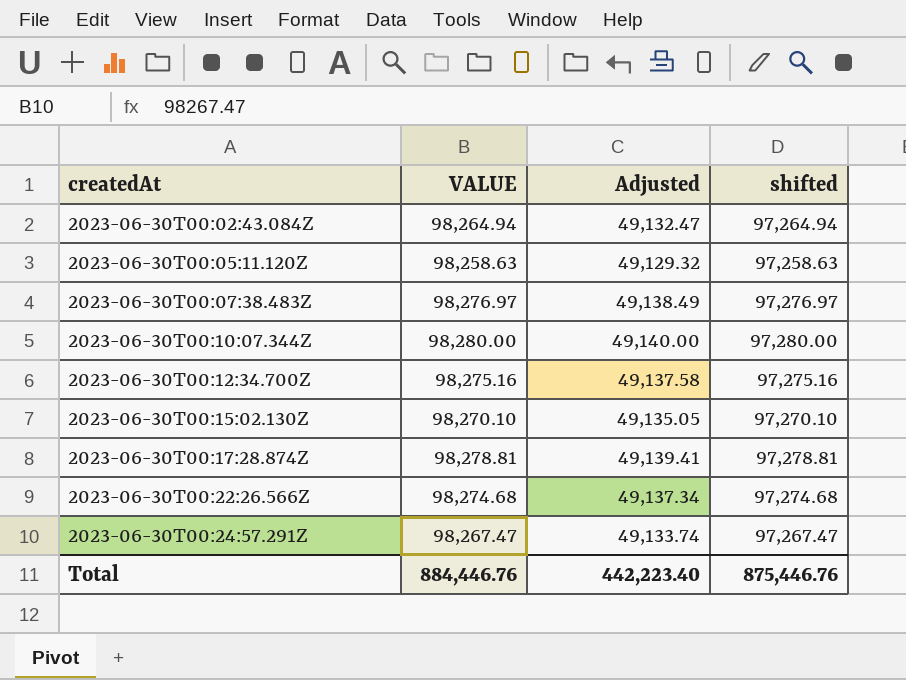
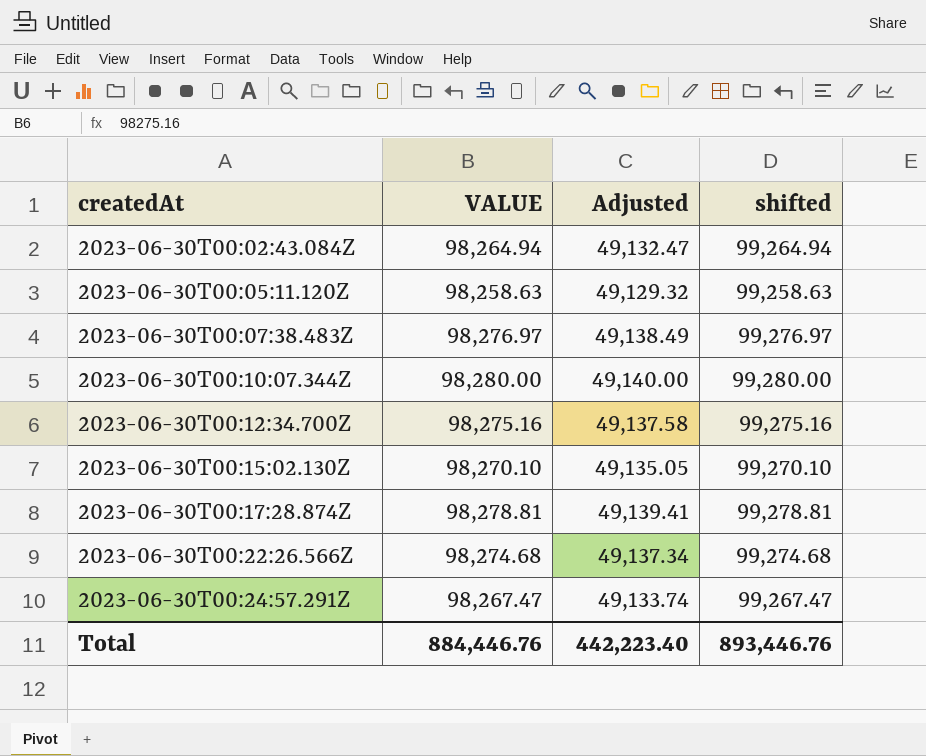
column shifted | formula: [VALUE] - 1000 -> [VALUE] + 1000
Total | shifted: 875,446.76 -> 893,446.76

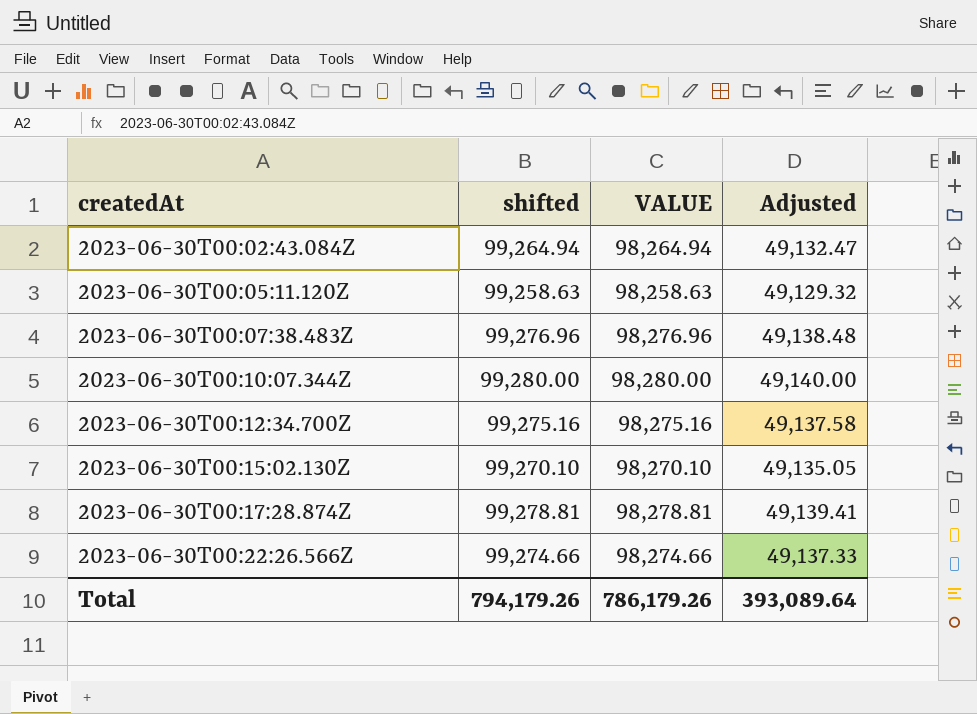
column shifted | position: 4 -> 2
row 2023-06-30T00:24:57.291Z: 98,267.47 | 49,133.74 | 99,267.47 -> none
2023-06-30T00:07:38.483Z | shifted: 99,276.97 -> 99,276.96
2023-06-30T00:07:38.483Z | VALUE: 98,276.97 -> 98,276.96
2023-06-30T00:07:38.483Z | Adjusted: 49,138.49 -> 49,138.48
2023-06-30T00:22:26.566Z | shifted: 99,274.68 -> 99,274.66
2023-06-30T00:22:26.566Z | VALUE: 98,274.68 -> 98,274.66
2023-06-30T00:22:26.566Z | Adjusted: 49,137.34 -> 49,137.33
Total | shifted: 893,446.76 -> 794,179.26
Total | VALUE: 884,446.76 -> 786,179.26
Total | Adjusted: 442,223.40 -> 393,089.64

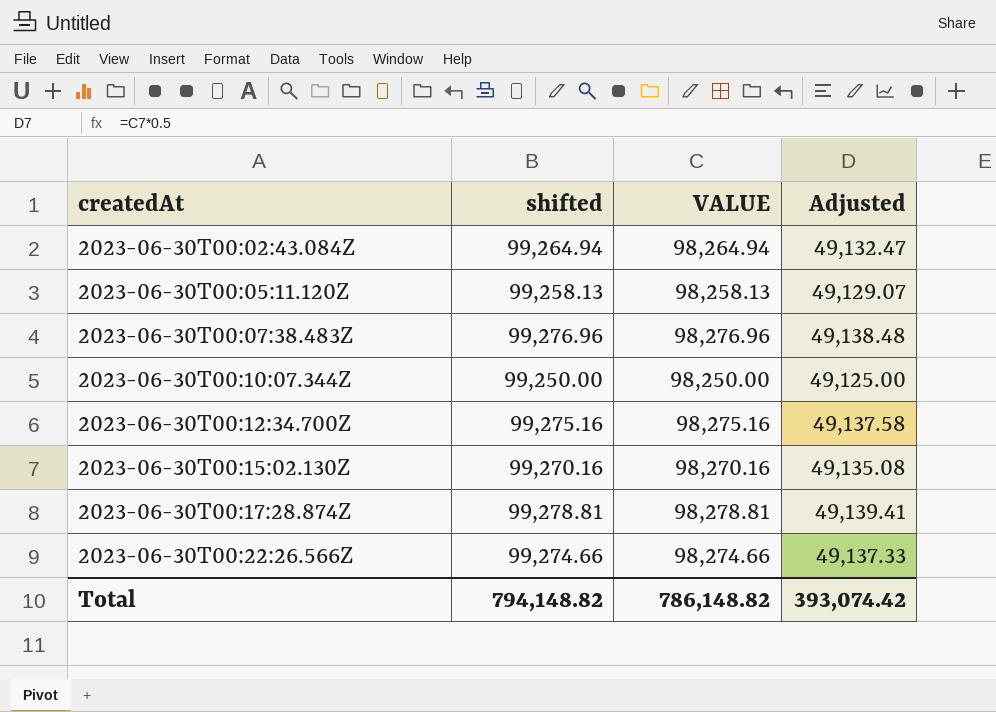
2023-06-30T00:05:11.120Z | shifted: 99,258.63 -> 99,258.13
2023-06-30T00:05:11.120Z | VALUE: 98,258.63 -> 98,258.13
2023-06-30T00:05:11.120Z | Adjusted: 49,129.32 -> 49,129.07
2023-06-30T00:10:07.344Z | shifted: 99,280.00 -> 99,250.00
2023-06-30T00:10:07.344Z | VALUE: 98,280.00 -> 98,250.00
2023-06-30T00:10:07.344Z | Adjusted: 49,140.00 -> 49,125.00
2023-06-30T00:15:02.130Z | shifted: 99,270.10 -> 99,270.16
2023-06-30T00:15:02.130Z | VALUE: 98,270.10 -> 98,270.16
2023-06-30T00:15:02.130Z | Adjusted: 49,135.05 -> 49,135.08
Total | shifted: 794,179.26 -> 794,148.82
Total | VALUE: 786,179.26 -> 786,148.82
Total | Adjusted: 393,089.64 -> 393,074.42

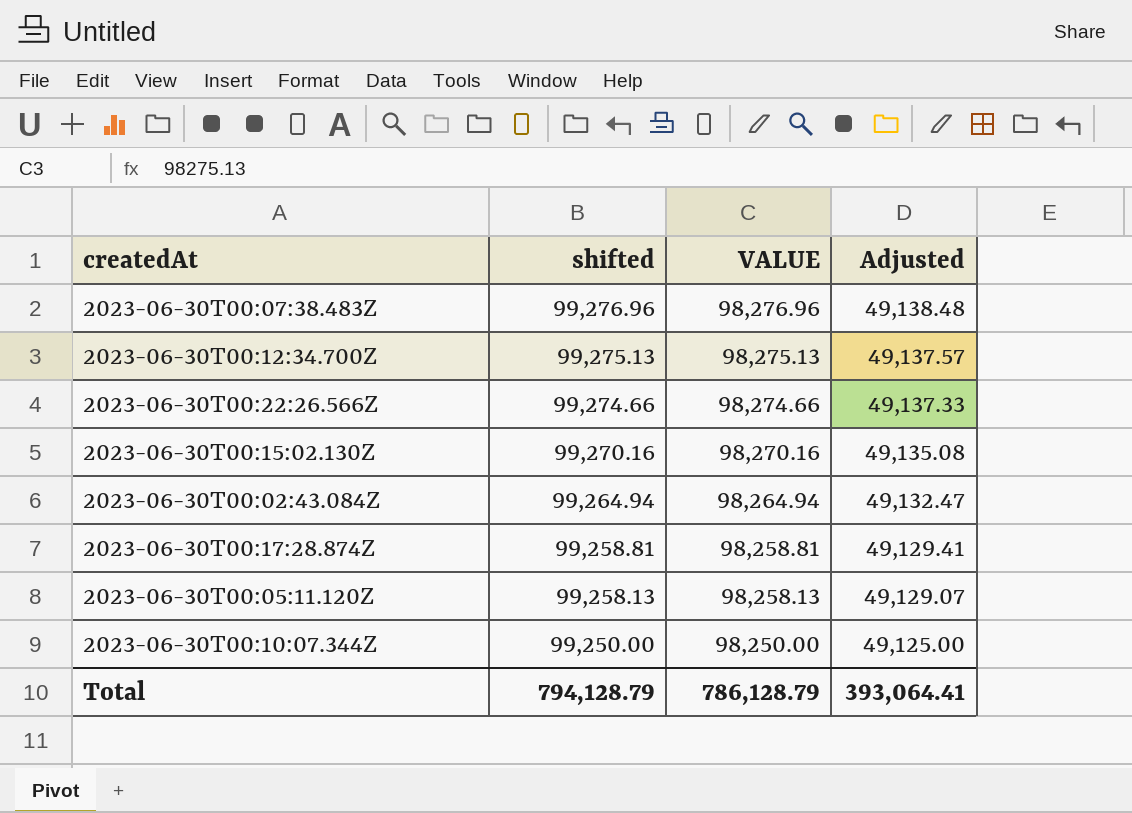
row order: createdAt ascending -> shifted descending
2023-06-30T00:12:34.700Z | shifted: 99,275.16 -> 99,275.13
2023-06-30T00:12:34.700Z | VALUE: 98,275.16 -> 98,275.13
2023-06-30T00:12:34.700Z | Adjusted: 49,137.58 -> 49,137.57
2023-06-30T00:17:28.874Z | shifted: 99,278.81 -> 99,258.81
2023-06-30T00:17:28.874Z | VALUE: 98,278.81 -> 98,258.81
2023-06-30T00:17:28.874Z | Adjusted: 49,139.41 -> 49,129.41
Total | shifted: 794,148.82 -> 794,128.79
Total | VALUE: 786,148.82 -> 786,128.79
Total | Adjusted: 393,074.42 -> 393,064.41

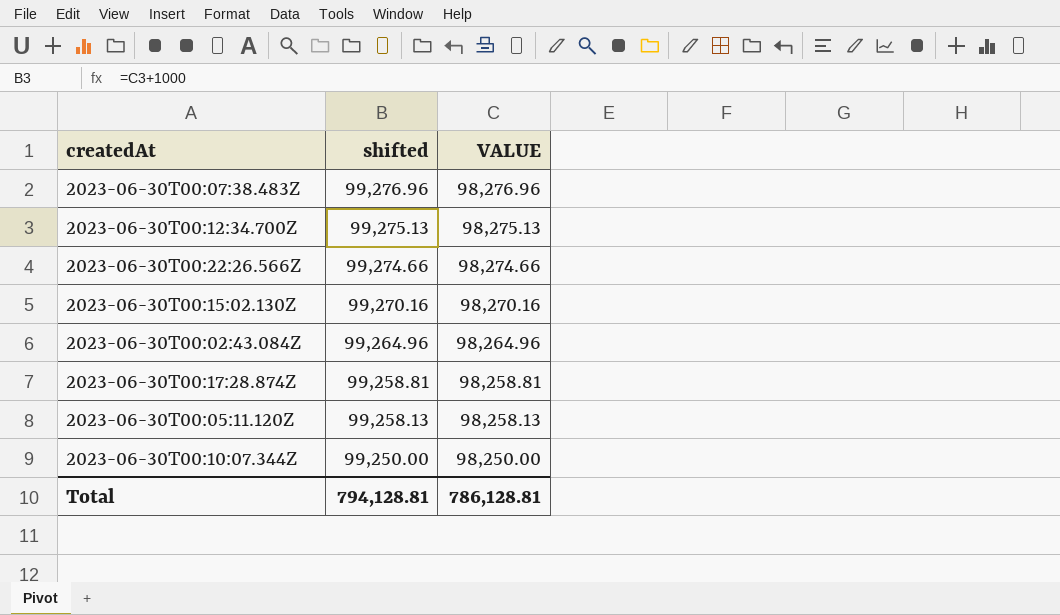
column Adjusted | formula: [VALUE] * 0.5 -> none
2023-06-30T00:02:43.084Z | shifted: 99,264.94 -> 99,264.96
2023-06-30T00:02:43.084Z | VALUE: 98,264.94 -> 98,264.96
Total | shifted: 794,128.79 -> 794,128.81
Total | VALUE: 786,128.79 -> 786,128.81

